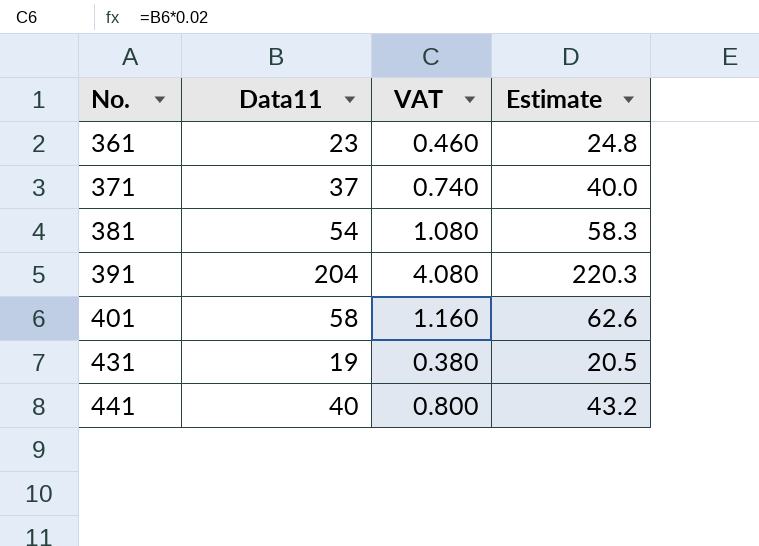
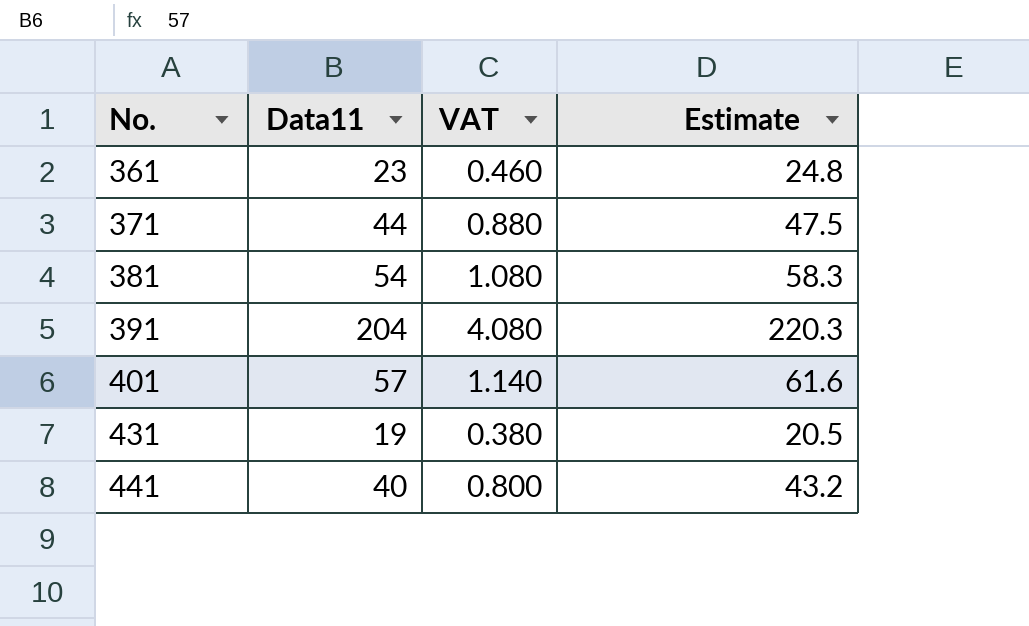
371 | Data11: 37 -> 44
371 | VAT: 0.740 -> 0.880
371 | Estimate: 40.0 -> 47.5
401 | Data11: 58 -> 57
401 | VAT: 1.160 -> 1.140
401 | Estimate: 62.6 -> 61.6

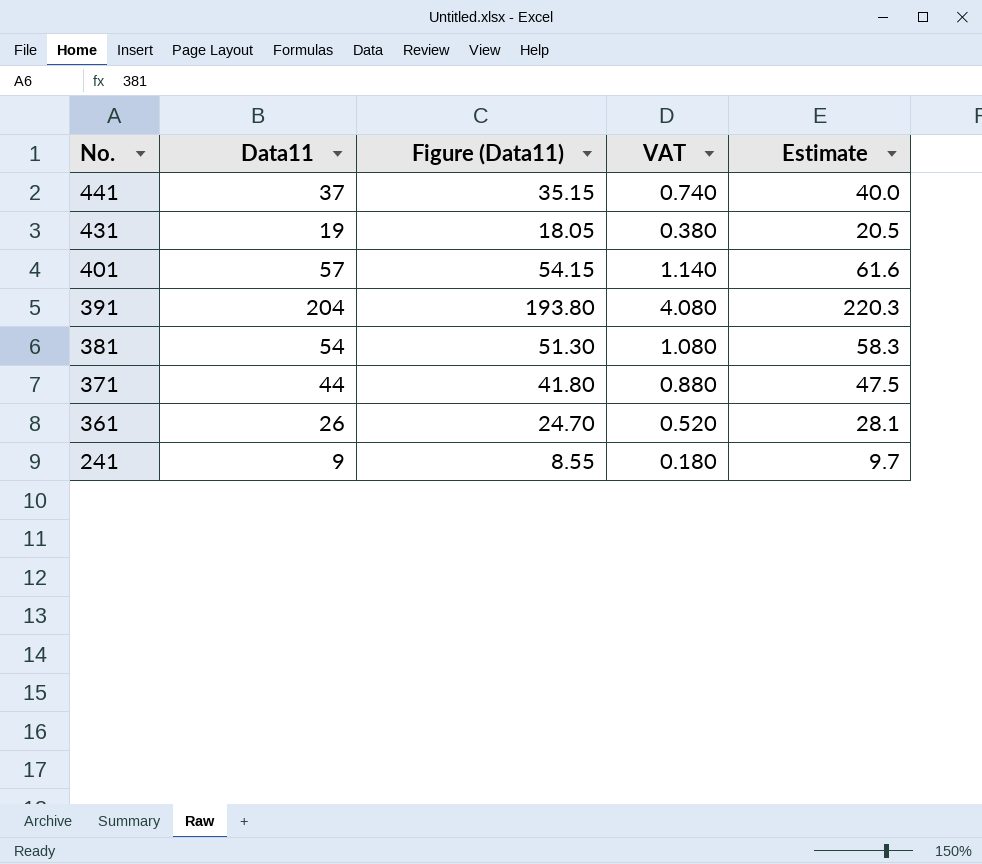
row order: No. ascending -> No. descending
column Figure (Data11) | formula: none -> [Data11] * 0.95
441 | Data11: 40 -> 37
441 | VAT: 0.800 -> 0.740
441 | Estimate: 43.2 -> 40.0
361 | Data11: 23 -> 26
361 | VAT: 0.460 -> 0.520
361 | Estimate: 24.8 -> 28.1
row 241: none -> 9 | 8.55 | 0.180 | 9.7

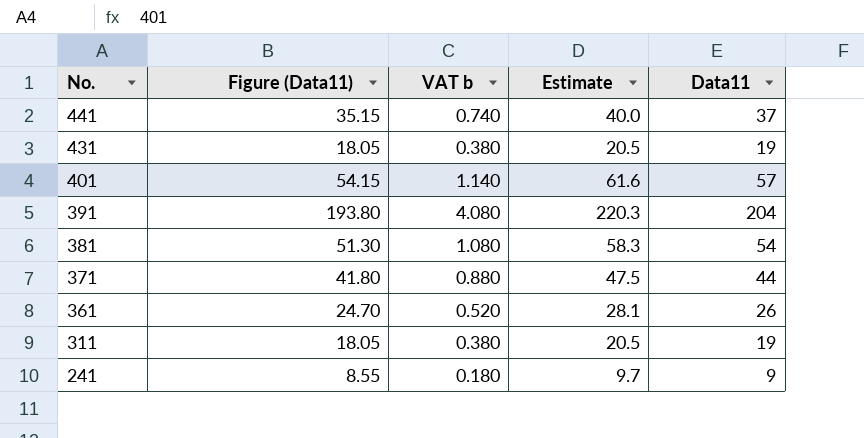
column name: VAT -> VAT b
column Data11 | position: 2 -> 5
row 311: none -> 18.05 | 0.380 | 20.5 | 19

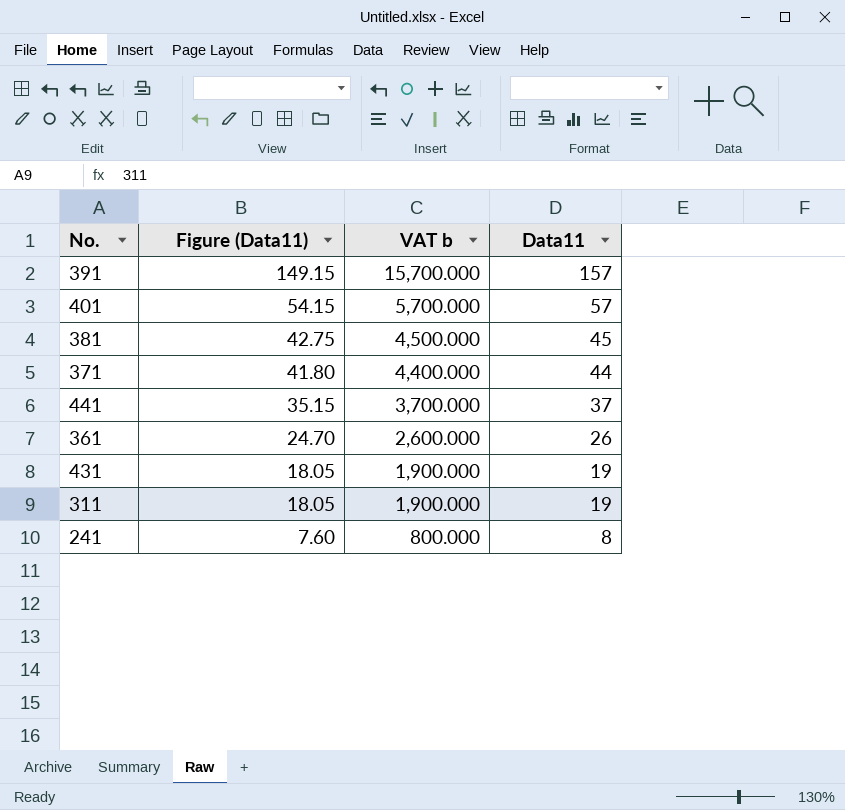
row order: No. descending -> Figure (Data11) descending
column Estimate | formula: [Data11] * 1.08 -> none
column VAT b | formula: [Data11] * 0.02 -> [Data11] * 100
391 | Figure (Data11): 193.80 -> 149.15
391 | Data11: 204 -> 157
381 | Figure (Data11): 51.30 -> 42.75
381 | Data11: 54 -> 45
241 | Figure (Data11): 8.55 -> 7.60
241 | Data11: 9 -> 8

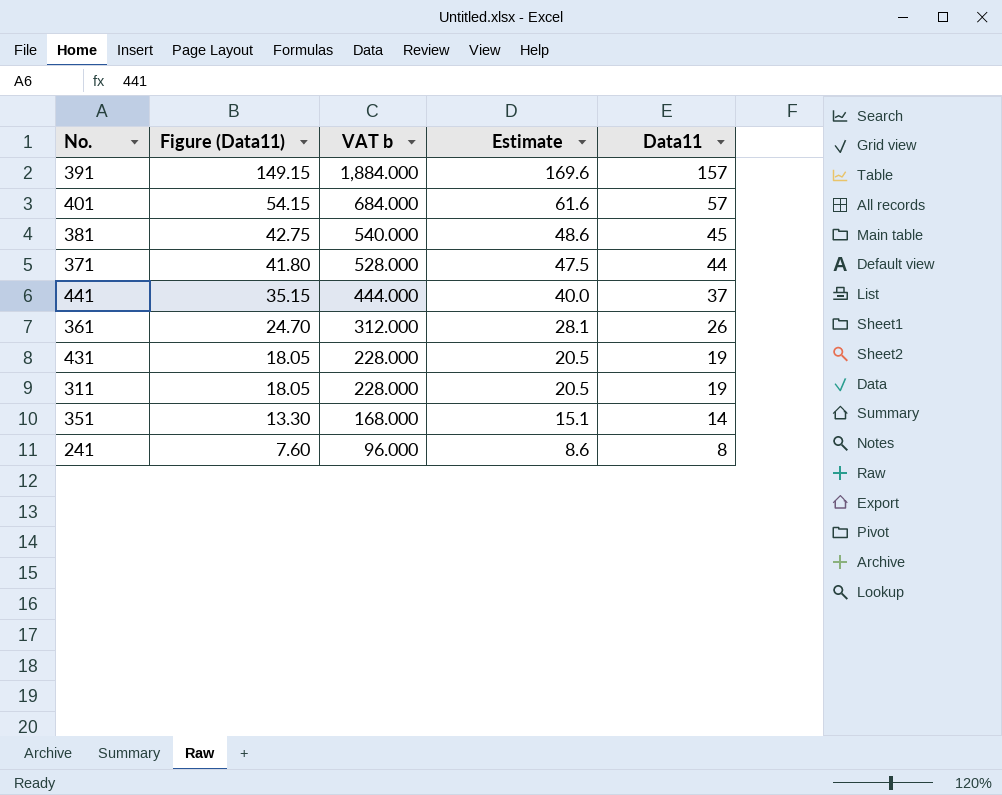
column VAT b | formula: [Data11] * 100 -> [Data11] * 12
column Estimate | formula: none -> [Data11] * 1.08
row 351: none -> 13.30 | 168.000 | 15.1 | 14

